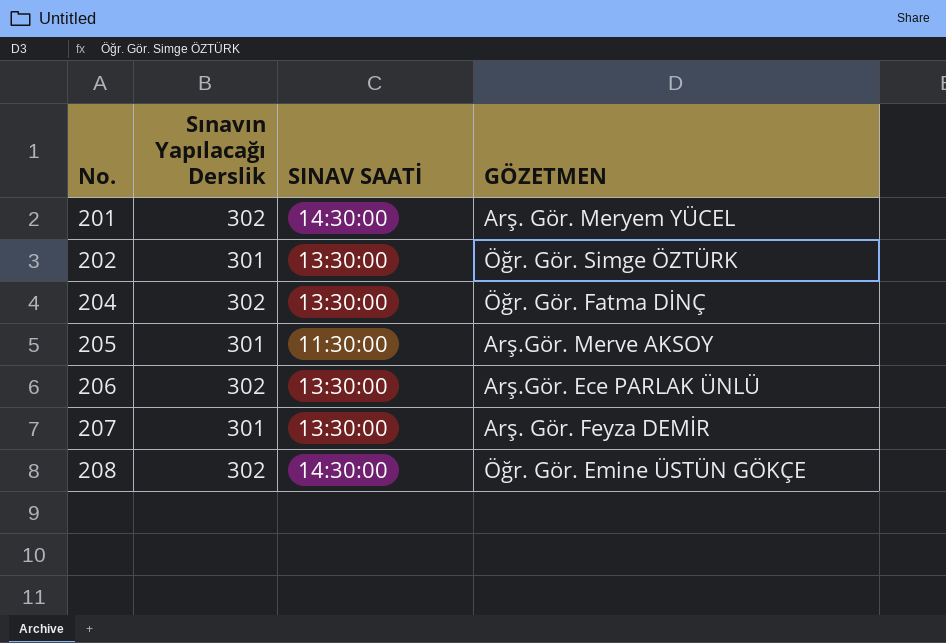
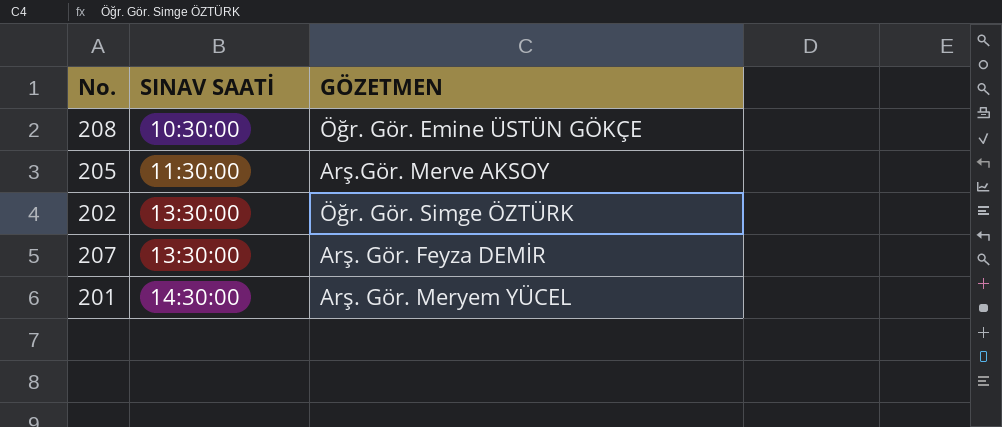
row order: No. ascending -> SINAV SAATİ ascending
column Sınavın Yapılacağı Derslik | position: 2 -> none
row 204: 302 | 13:30:00 | Öğr. Gör. Fatma DİNÇ -> none
row 206: 302 | 13:30:00 | Arş.Gör. Ece PARLAK ÜNLÜ -> none
208 | SINAV SAATİ: 14:30:00 -> 10:30:00

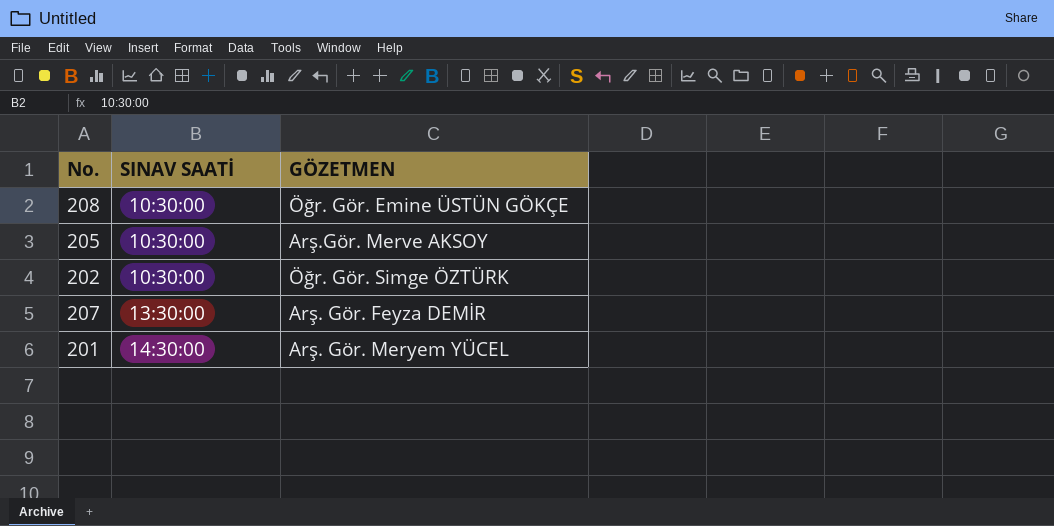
205 | SINAV SAATİ: 11:30:00 -> 10:30:00
202 | SINAV SAATİ: 13:30:00 -> 10:30:00

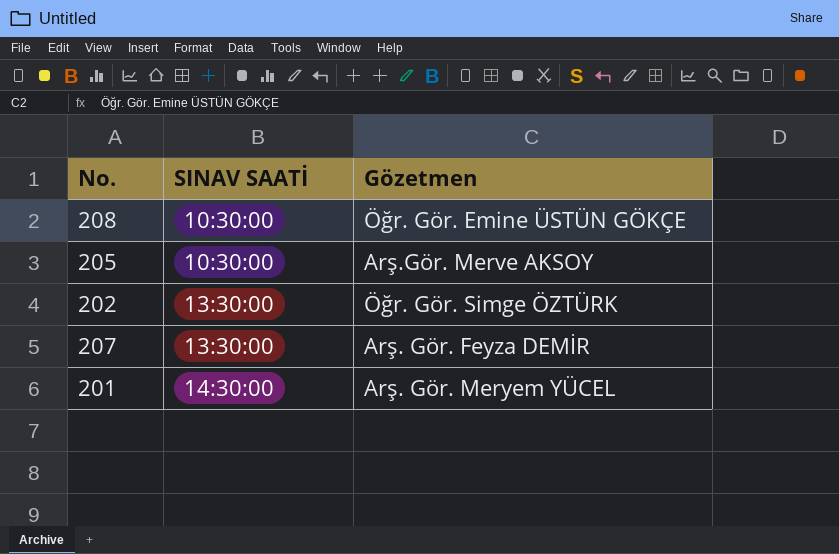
column name: GÖZETMEN -> Gözetmen
202 | SINAV SAATİ: 10:30:00 -> 13:30:00

